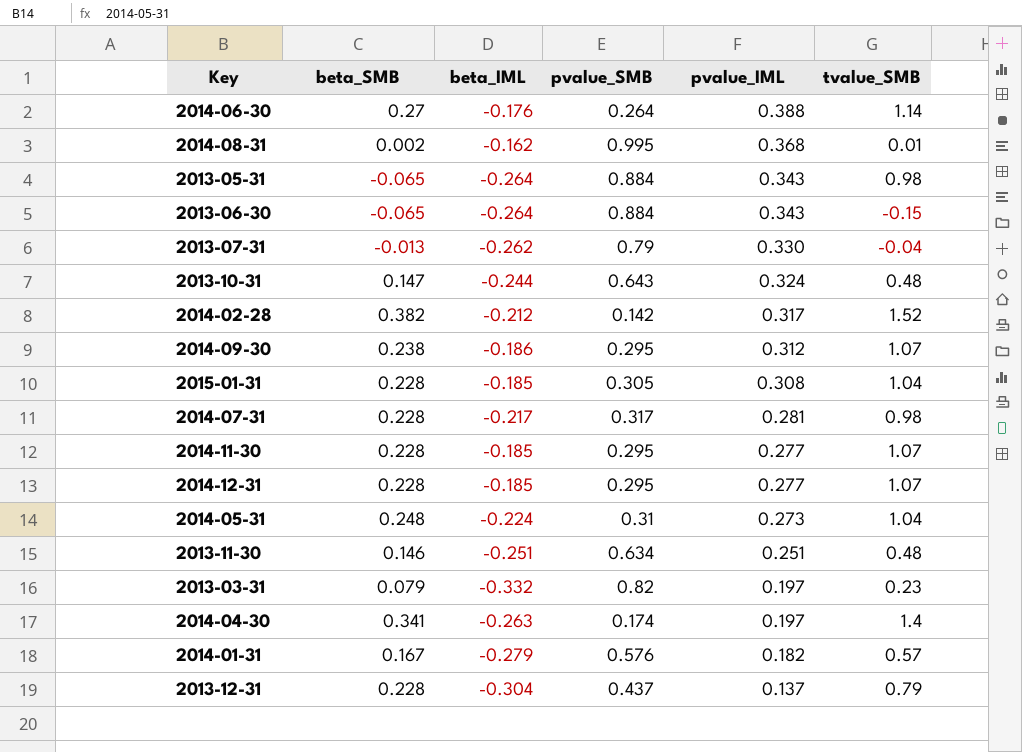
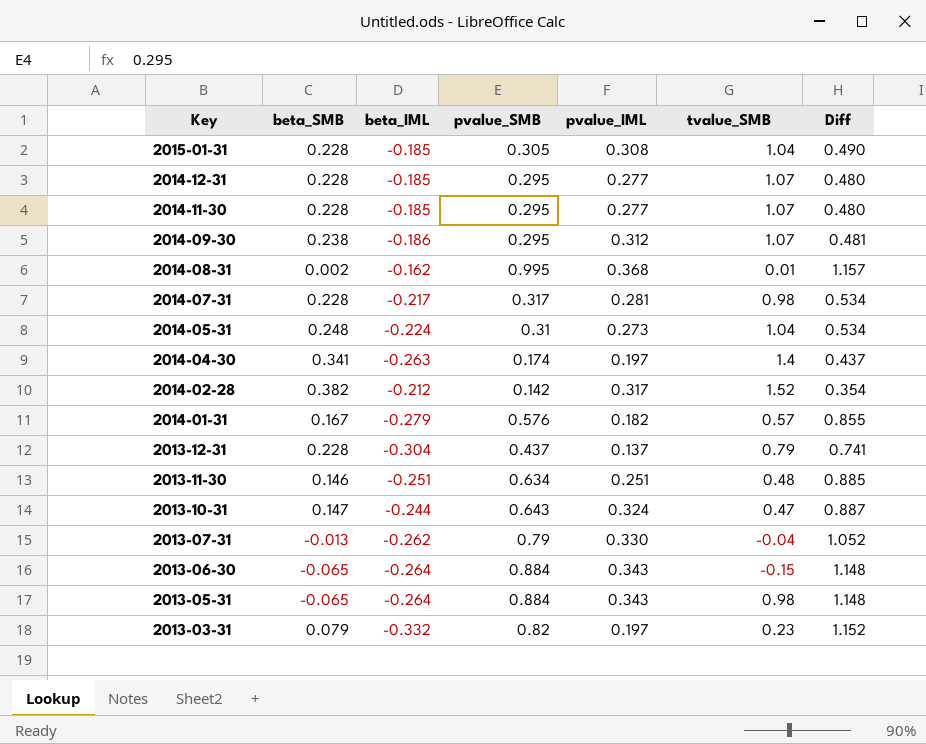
row order: pvalue_IML descending -> Key descending
column Diff | formula: none -> [pvalue_SMB] - [beta_IML]
row 2014-06-30: 0.27 | -0.176 | 0.264 | 0.388 | 1.14 -> none
2013-10-31 | tvalue_SMB: 0.48 -> 0.47

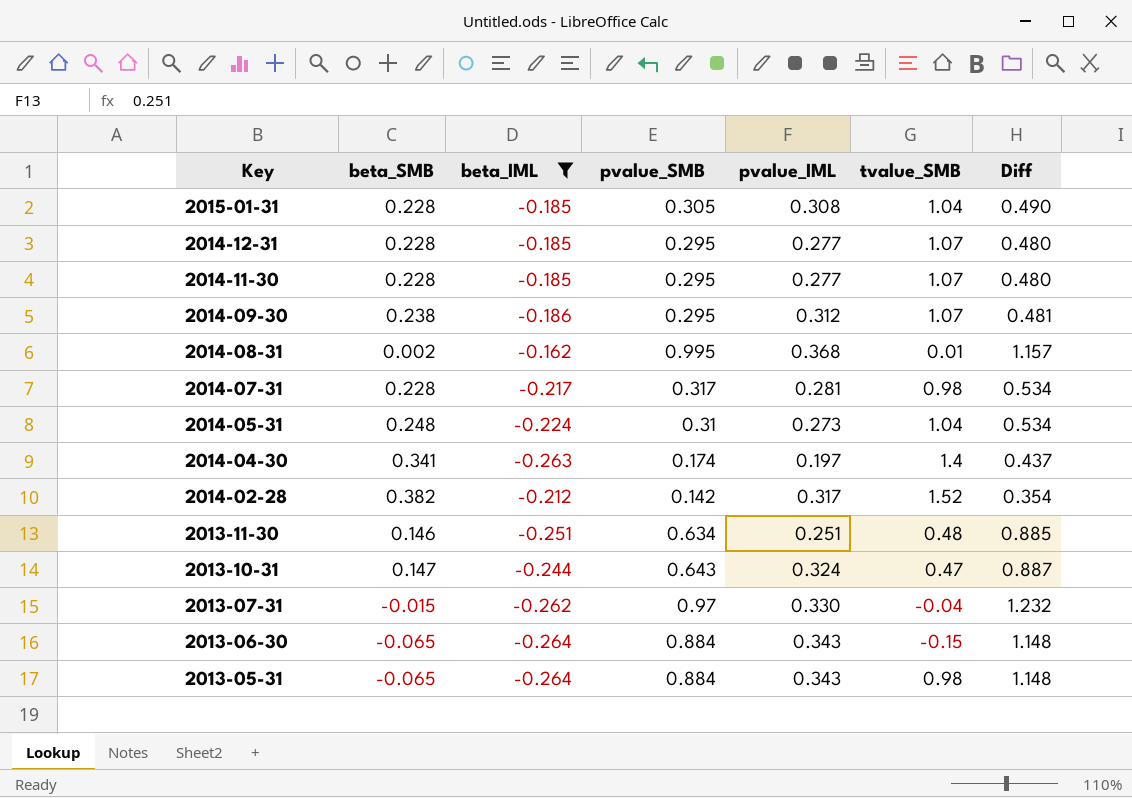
filter: none -> beta_IML >= -0.264
2013-07-31 | beta_SMB: -0.013 -> -0.015
2013-07-31 | pvalue_SMB: 0.79 -> 0.97
2013-07-31 | Diff: 1.052 -> 1.232

